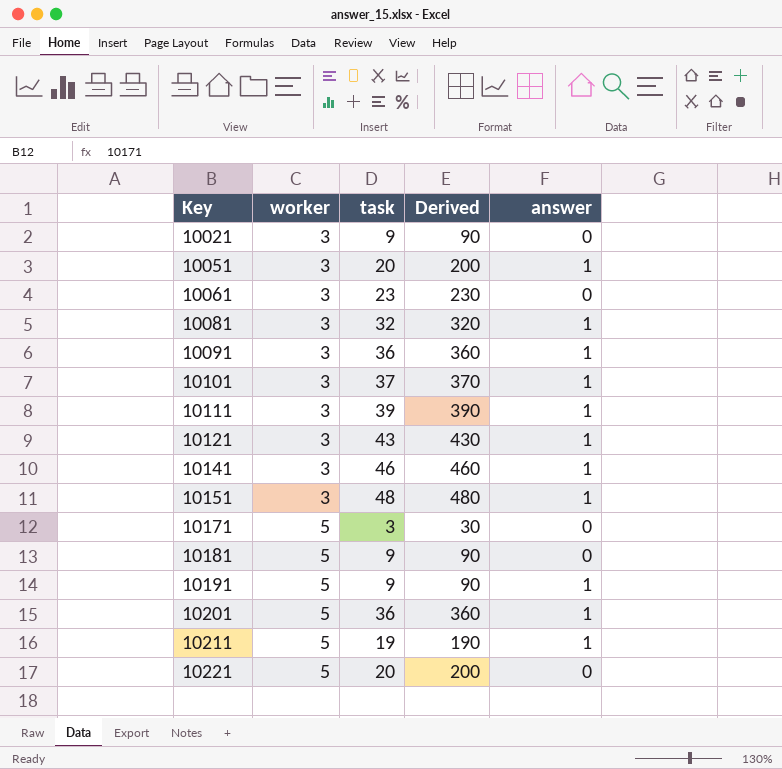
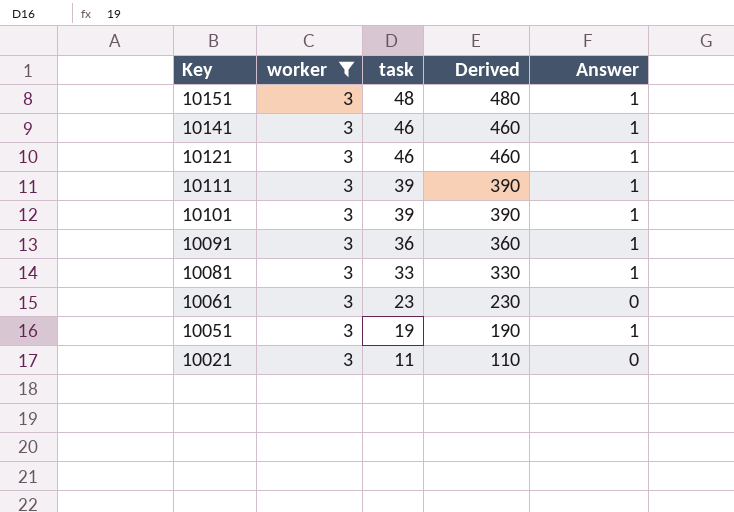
filter: none -> worker = 3
row order: Key ascending -> Key descending
column name: answer -> Answer
10121 | task: 43 -> 46
10121 | Derived: 430 -> 460
10101 | task: 37 -> 39
10101 | Derived: 370 -> 390
10081 | task: 32 -> 33
10081 | Derived: 320 -> 330
10051 | task: 20 -> 19
10051 | Derived: 200 -> 190
10021 | task: 9 -> 11
10021 | Derived: 90 -> 110

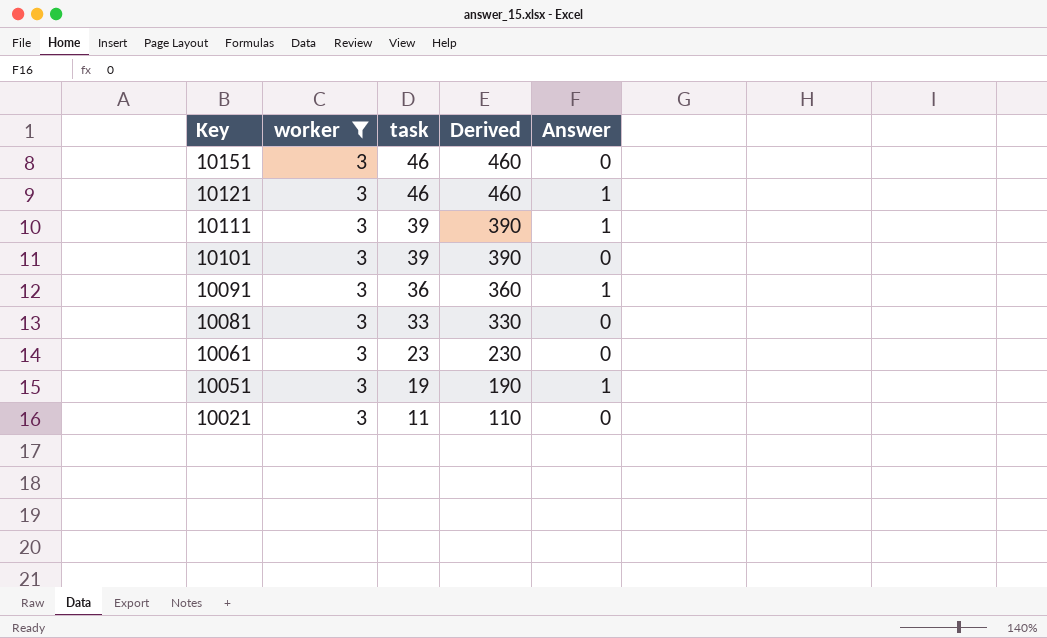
row 10141: 3 | 46 | 460 | 1 -> none
10151 | task: 48 -> 46
10151 | Derived: 480 -> 460
10151 | Answer: 1 -> 0
10101 | Answer: 1 -> 0
10081 | Answer: 1 -> 0

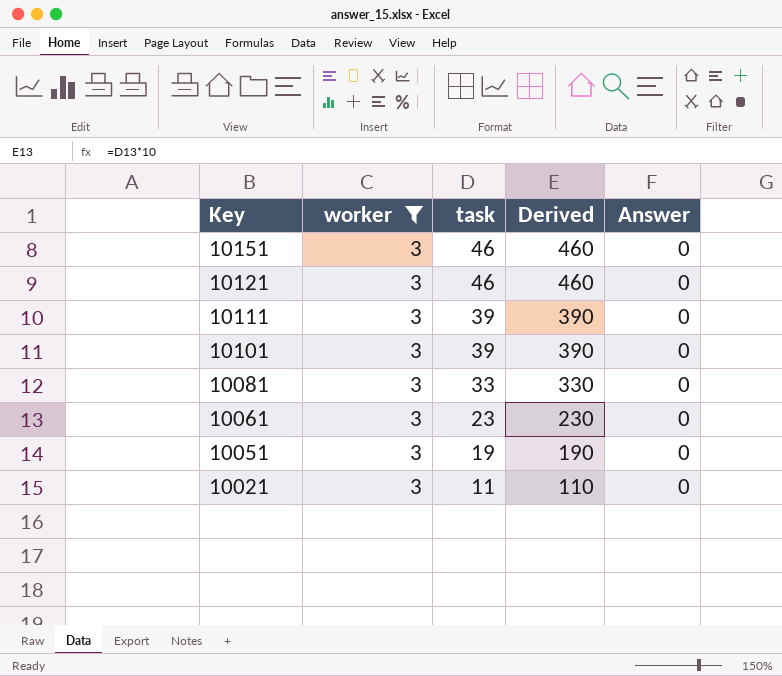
row 10091: 3 | 36 | 360 | 1 -> none
10121 | Answer: 1 -> 0
10111 | Answer: 1 -> 0
10051 | Answer: 1 -> 0

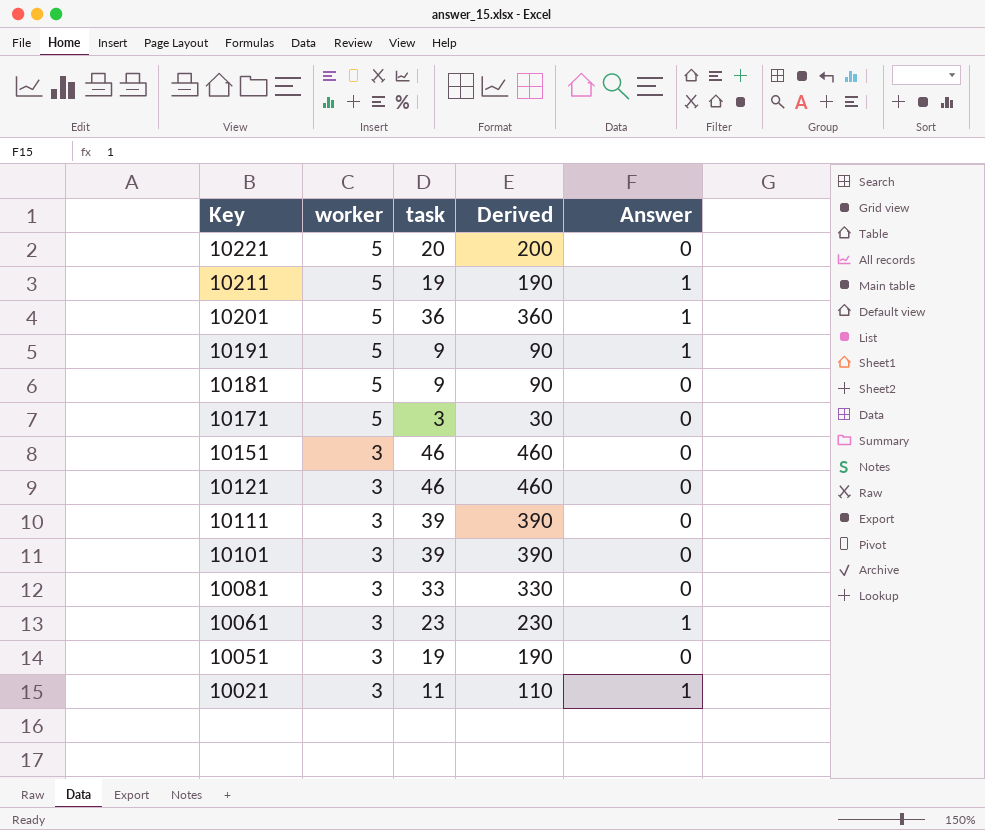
filter: worker = 3 -> none
10061 | Answer: 0 -> 1
10021 | Answer: 0 -> 1

